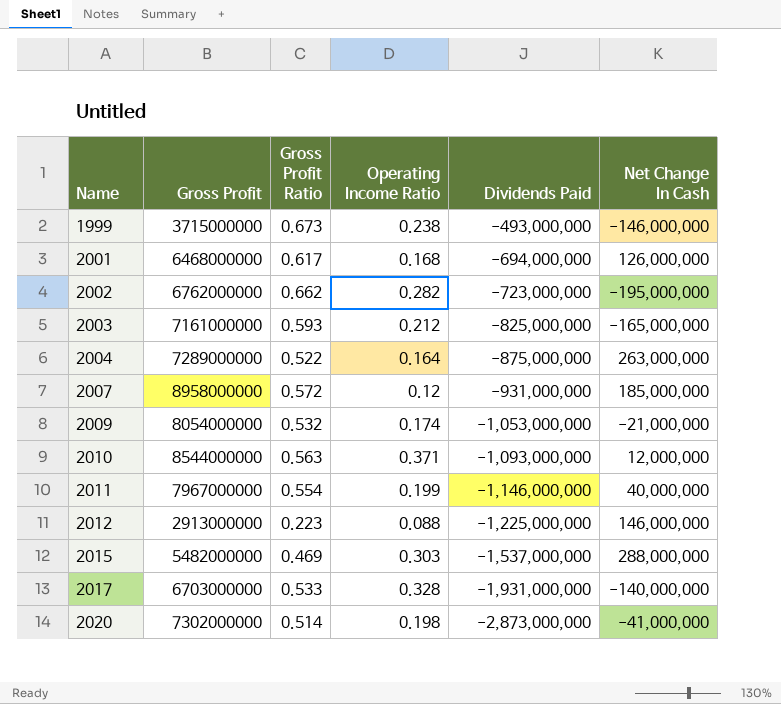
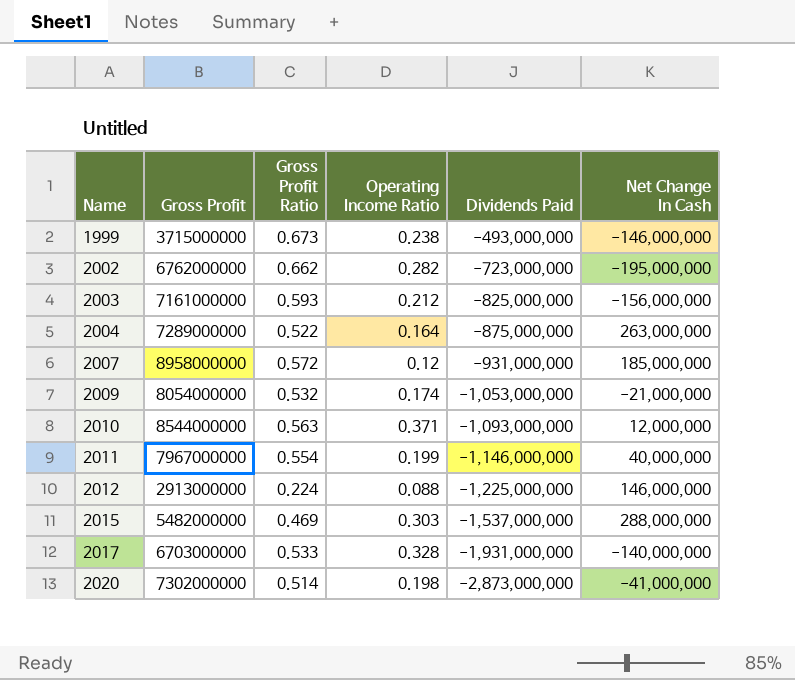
row 2001: 6468000000 | 0.617 | 0.168 | -694,000,000 | 126,000,000 -> none
2003 | Net Change In Cash: -165,000,000 -> -156,000,000
2012 | Gross Profit Ratio: 0.223 -> 0.224

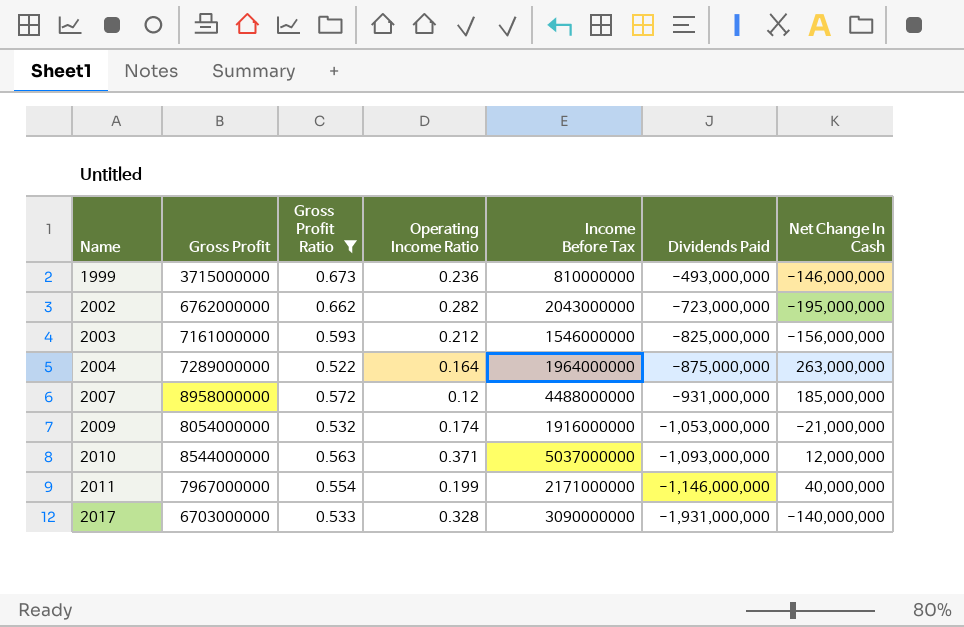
filter: none -> Gross Profit Ratio >= 0.522
column Income Before Tax | position: none -> 5
1999 | Operating Income Ratio: 0.238 -> 0.236

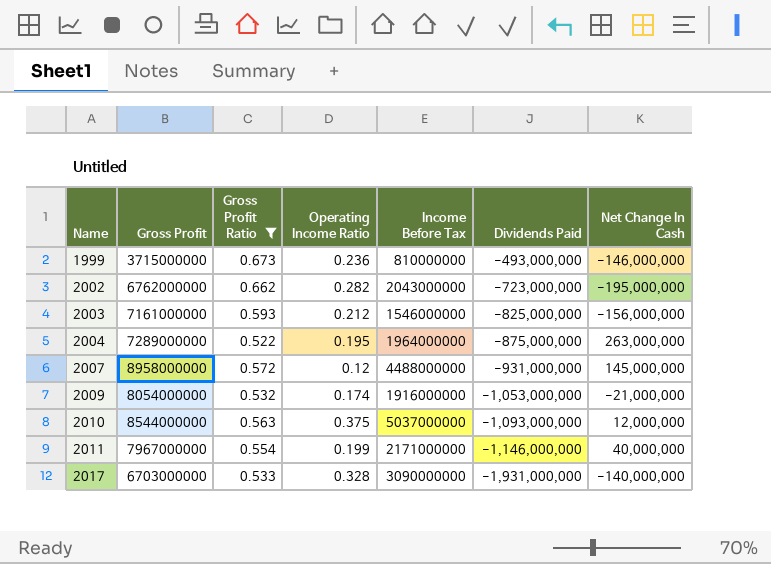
2004 | Operating Income Ratio: 0.164 -> 0.195
2007 | Net Change In Cash: 185,000,000 -> 145,000,000
2010 | Operating Income Ratio: 0.371 -> 0.375

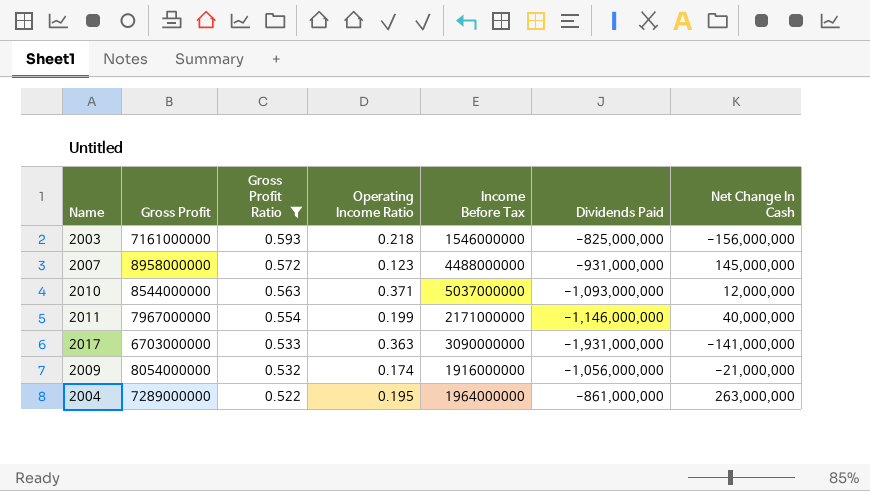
row order: Name ascending -> Gross Profit Ratio descending
row 1999: 3715000000 | 0.673 | 0.236 | 810000000 | -493,000,000 | -146,000,000 -> none
row 2002: 6762000000 | 0.662 | 0.282 | 2043000000 | -723,000,000 | -195,000,000 -> none
2003 | Operating Income Ratio: 0.212 -> 0.218
2007 | Operating Income Ratio: 0.12 -> 0.123
2010 | Operating Income Ratio: 0.375 -> 0.371
2017 | Operating Income Ratio: 0.328 -> 0.363
2017 | Net Change In Cash: -140,000,000 -> -141,000,000
2009 | Dividends Paid: -1,053,000,000 -> -1,056,000,000
2004 | Dividends Paid: -875,000,000 -> -861,000,000

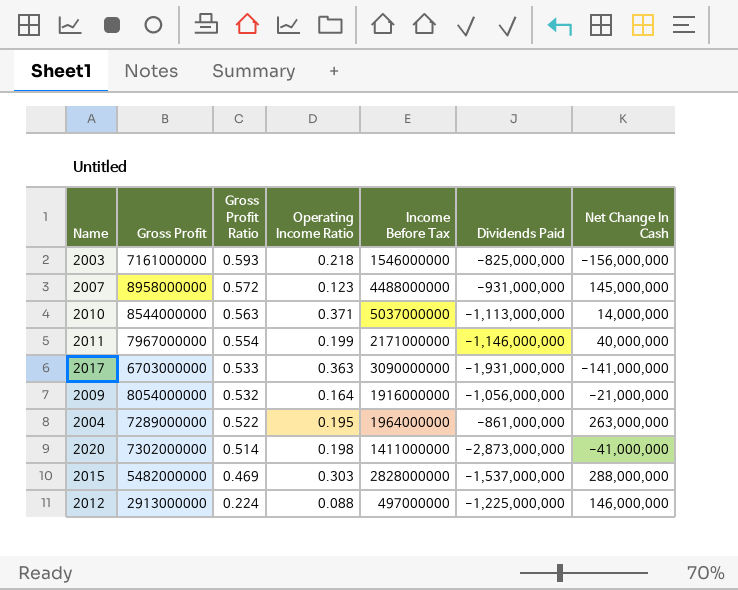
filter: Gross Profit Ratio >= 0.522 -> none
2010 | Dividends Paid: -1,093,000,000 -> -1,113,000,000
2010 | Net Change In Cash: 12,000,000 -> 14,000,000
2009 | Operating Income Ratio: 0.174 -> 0.164

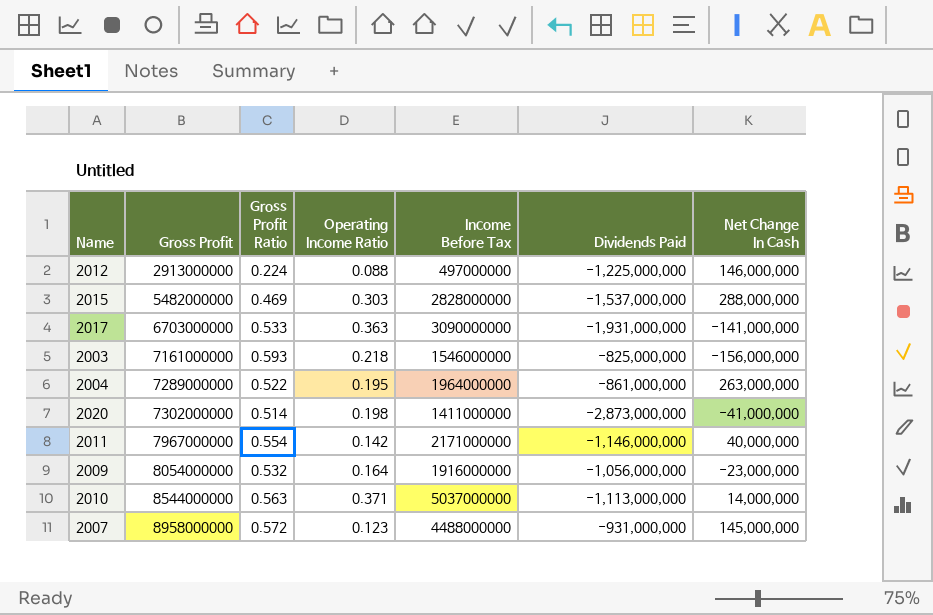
row order: Gross Profit Ratio descending -> Gross Profit ascending
2011 | Operating Income Ratio: 0.199 -> 0.142
2009 | Net Change In Cash: -21,000,000 -> -23,000,000

